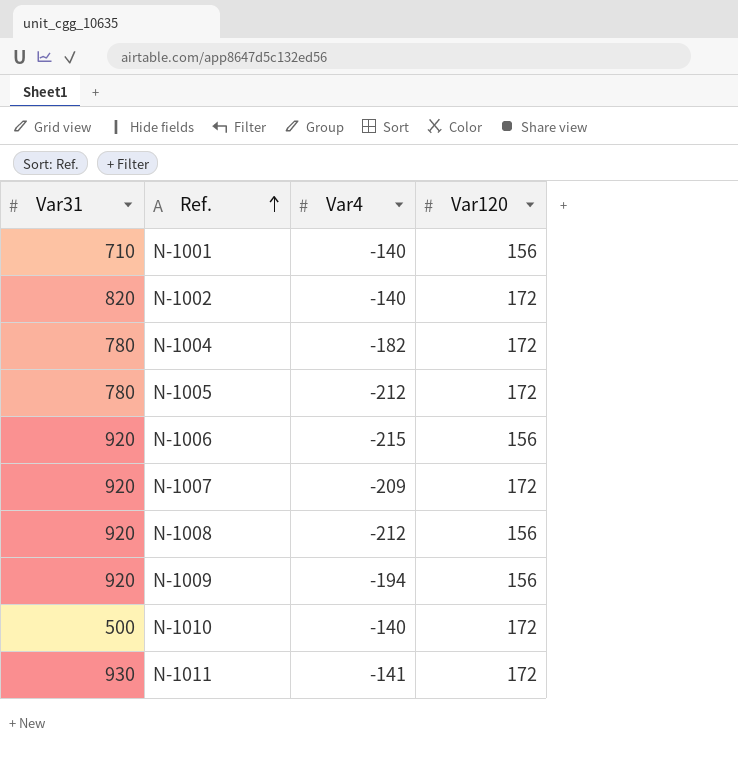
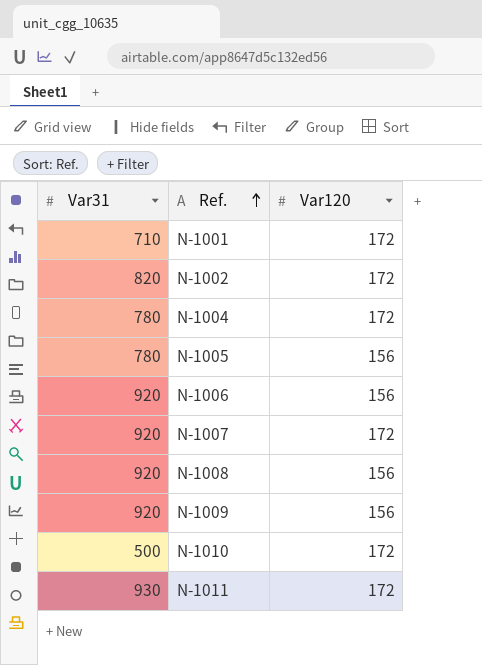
column Var4 | position: 3 -> none
N-1001 | Var120: 156 -> 172
N-1005 | Var120: 172 -> 156

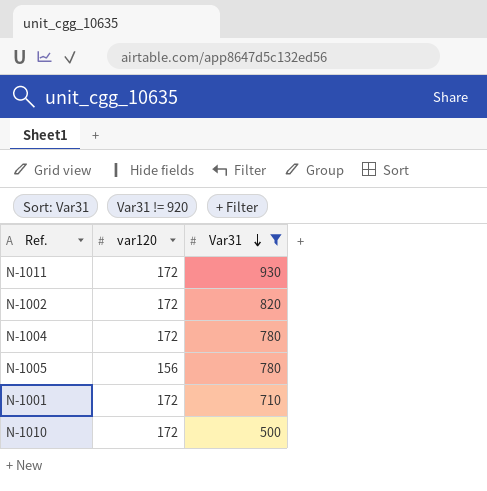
filter: none -> Var31 != 920
row order: Ref. ascending -> Var31 descending
column name: Var120 -> var120
column Var31 | position: 1 -> 3

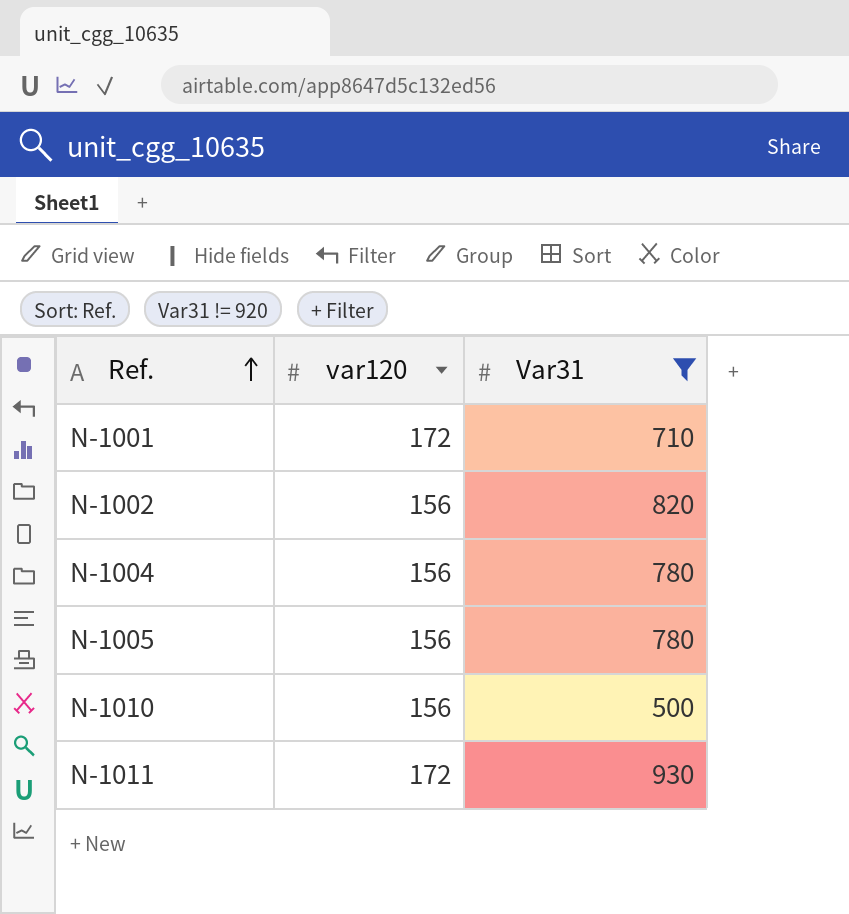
row order: Var31 descending -> Ref. ascending
N-1002 | var120: 172 -> 156
N-1004 | var120: 172 -> 156
N-1010 | var120: 172 -> 156

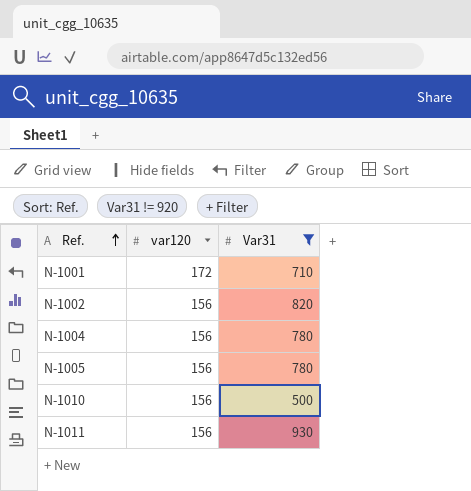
N-1011 | var120: 172 -> 156

